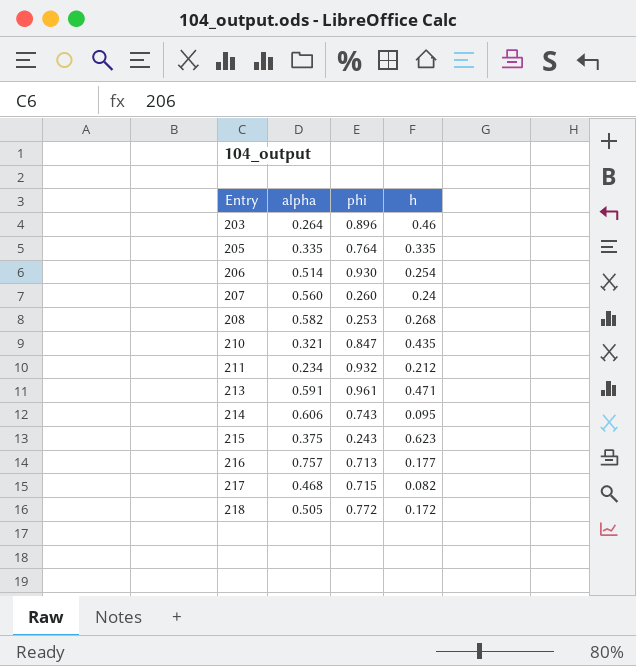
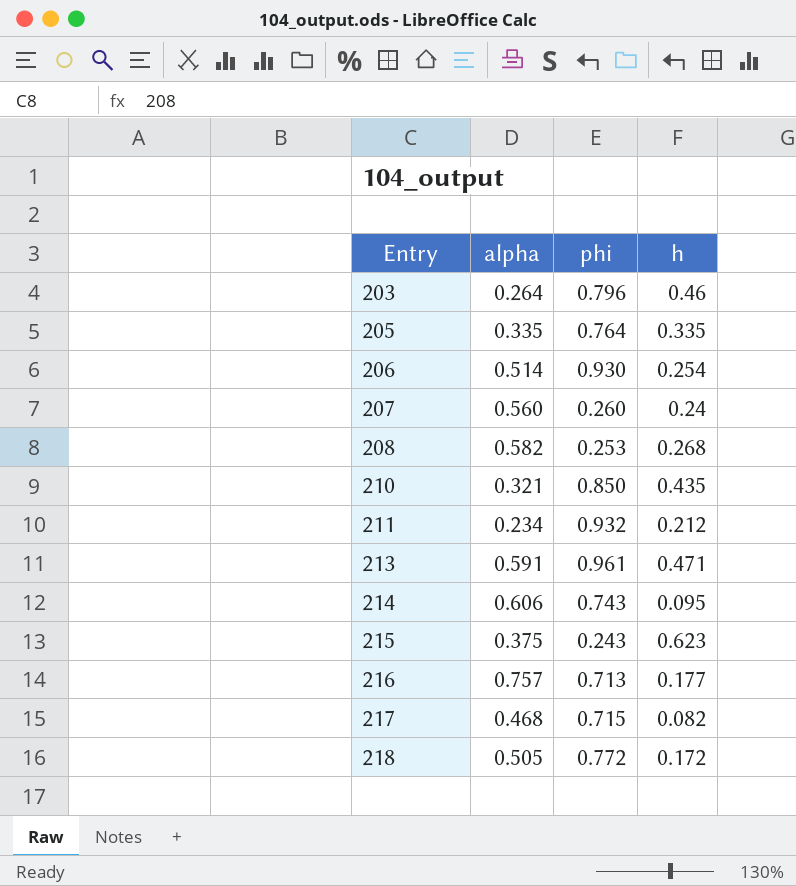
203 | phi: 0.896 -> 0.796
210 | phi: 0.847 -> 0.850

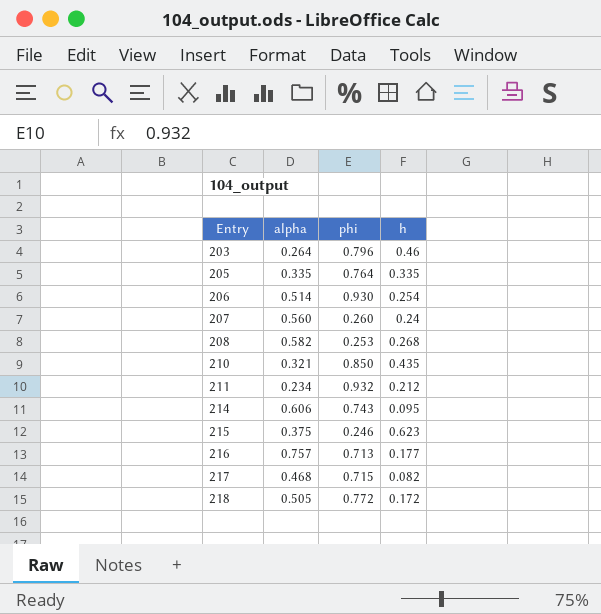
row 213: 0.591 | 0.961 | 0.471 -> none
215 | phi: 0.243 -> 0.246

